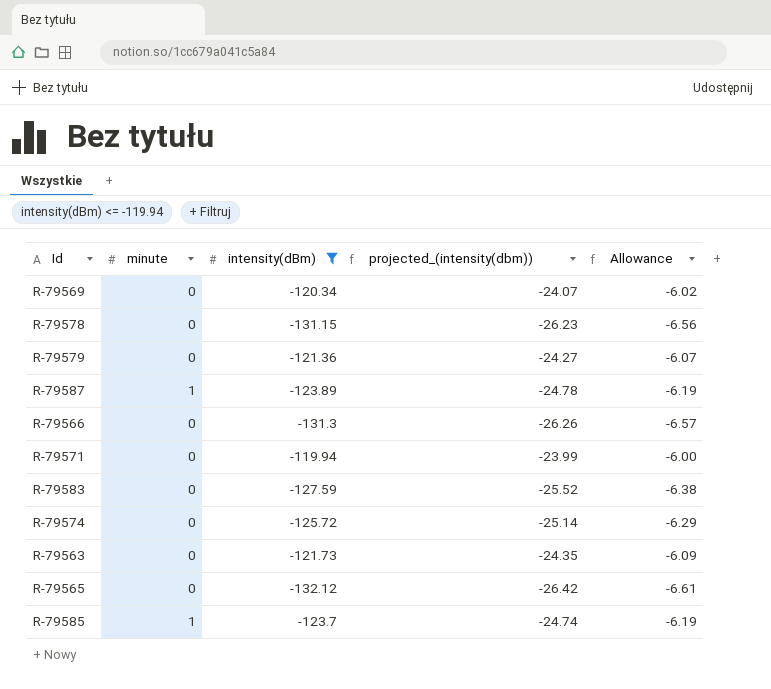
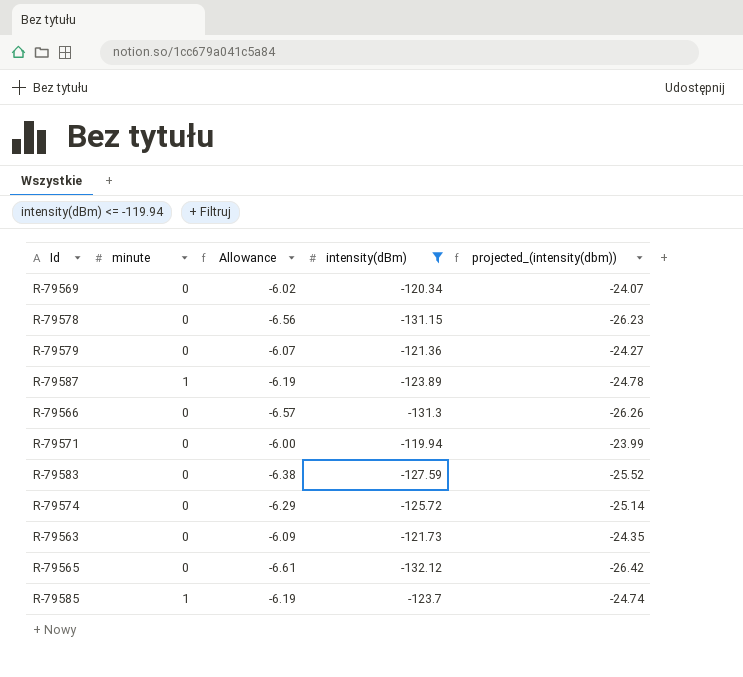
column Allowance | position: 5 -> 3

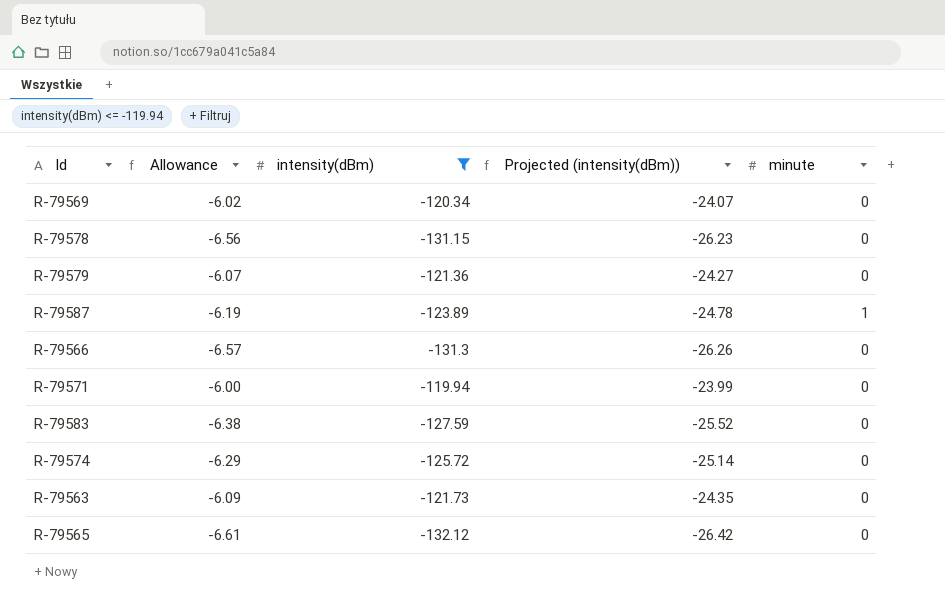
column name: projected_(intensity(dbm)) -> Projected (intensity(dBm))
column minute | position: 2 -> 5
row R-79585: 1 | -6.19 | -123.7 | -24.74 -> none

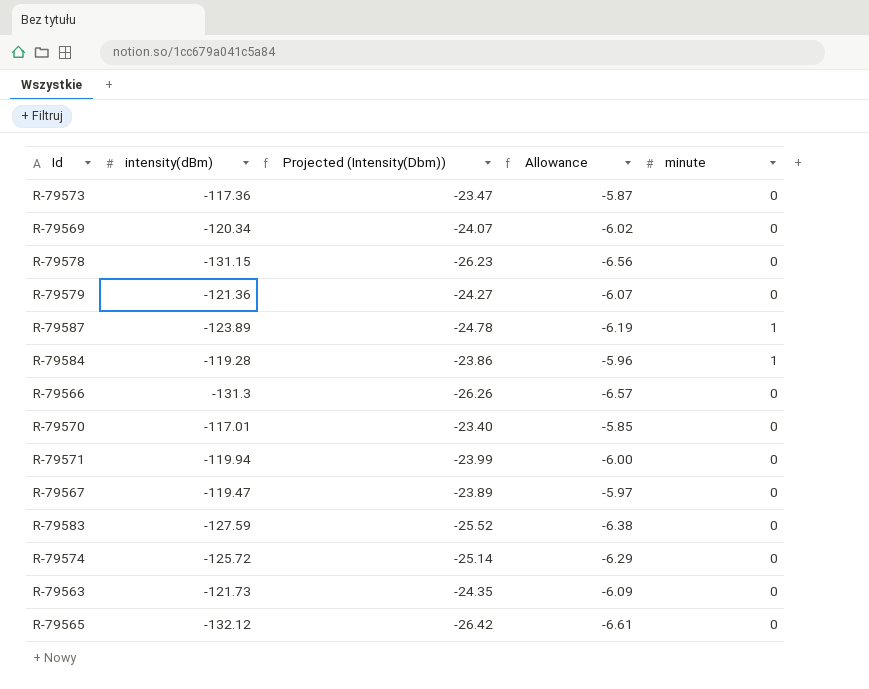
filter: intensity(dBm) <= -119.94 -> none
column name: Projected (intensity(dBm)) -> Projected (Intensity(Dbm))
column Allowance | position: 2 -> 4

